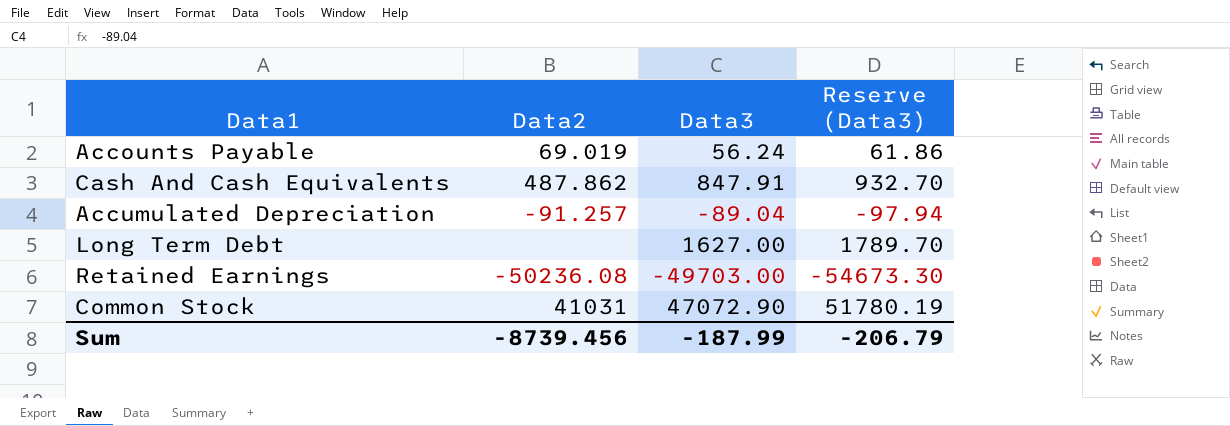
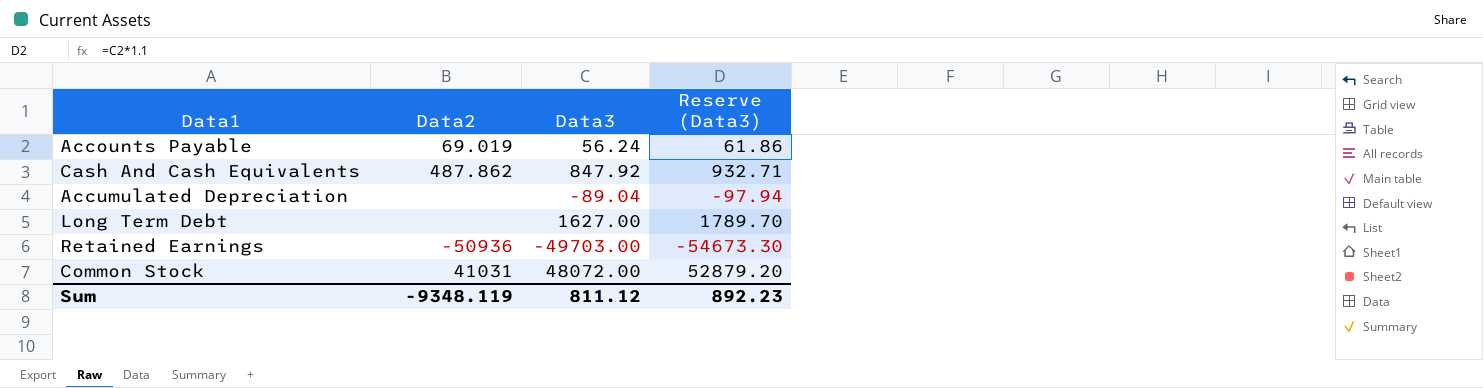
Cash And Cash Equivalents | Data3: 847.91 -> 847.92
Cash And Cash Equivalents | Reserve (Data3): 932.70 -> 932.71
Accumulated Depreciation | Data2: -91.257 -> none
Retained Earnings | Data2: -50236.08 -> -50936
Common Stock | Data3: 47072.90 -> 48072.00
Common Stock | Reserve (Data3): 51780.19 -> 52879.20
Sum | Data2: -8739.456 -> -9348.119
Sum | Data3: -187.99 -> 811.12
Sum | Reserve (Data3): -206.79 -> 892.23

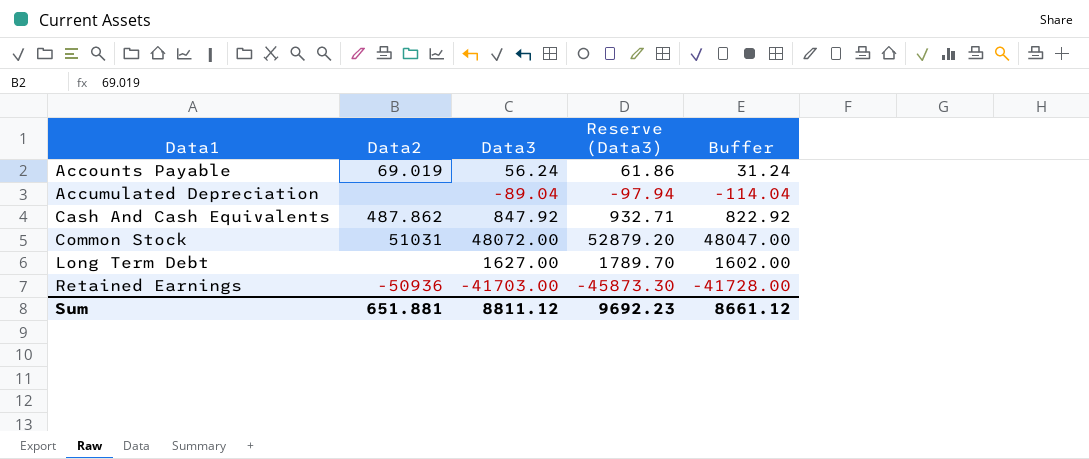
row order: none -> Data1 ascending
column Buffer | formula: none -> [Data3] - 25
Common Stock | Data2: 41031 -> 51031
Retained Earnings | Data3: -49703.00 -> -41703.00
Retained Earnings | Reserve (Data3): -54673.30 -> -45873.30
Sum | Data2: -9348.119 -> 651.881
Sum | Data3: 811.12 -> 8811.12
Sum | Reserve (Data3): 892.23 -> 9692.23

